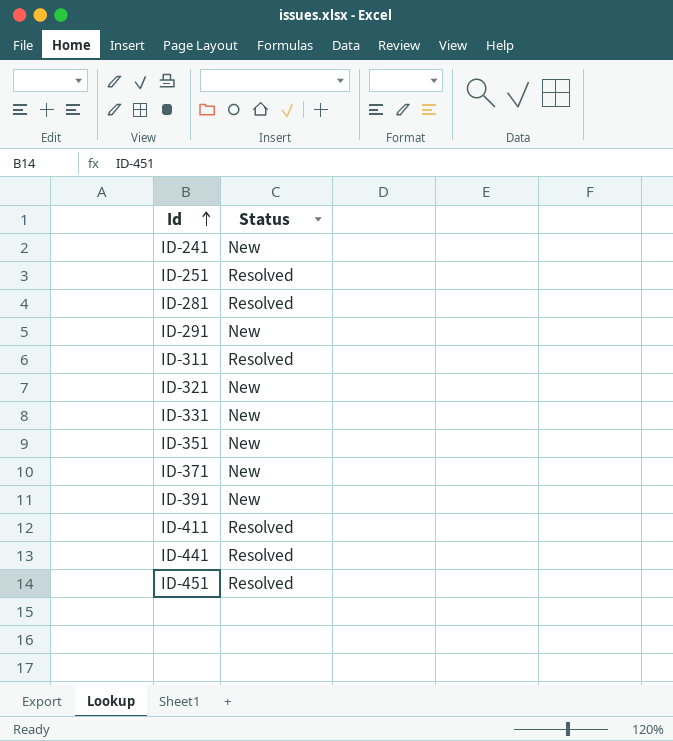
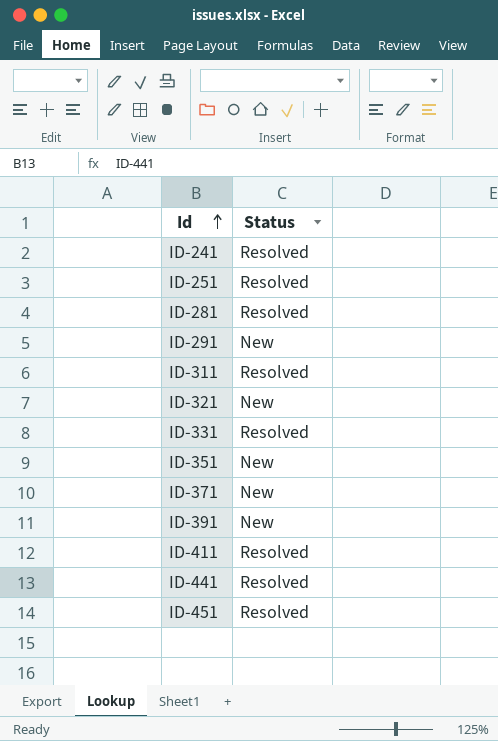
ID-241 | Status: New -> Resolved
ID-331 | Status: New -> Resolved

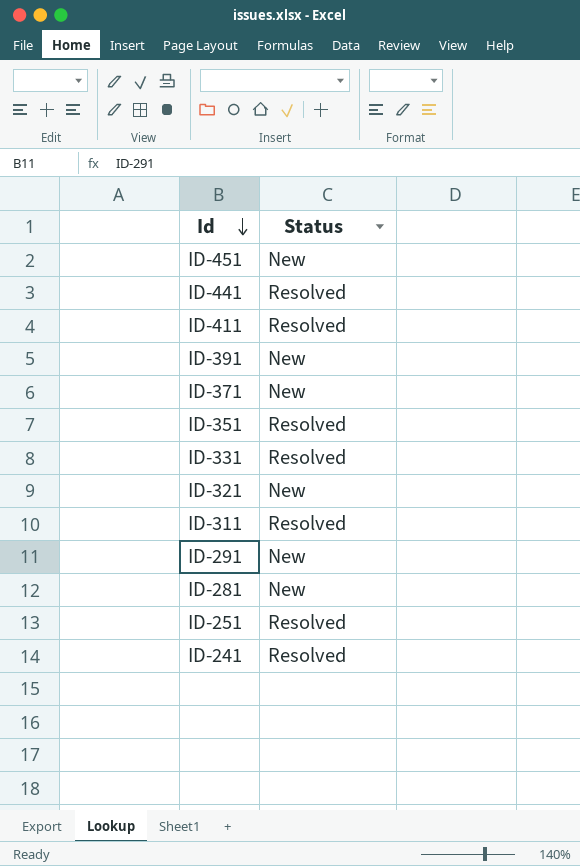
row order: Id ascending -> Id descending
ID-451 | Status: Resolved -> New
ID-351 | Status: New -> Resolved
ID-281 | Status: Resolved -> New

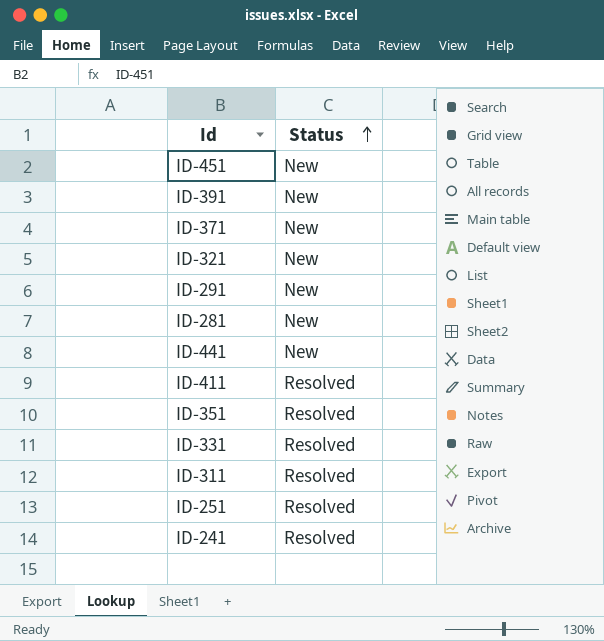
row order: Id descending -> Status ascending
ID-441 | Status: Resolved -> New

